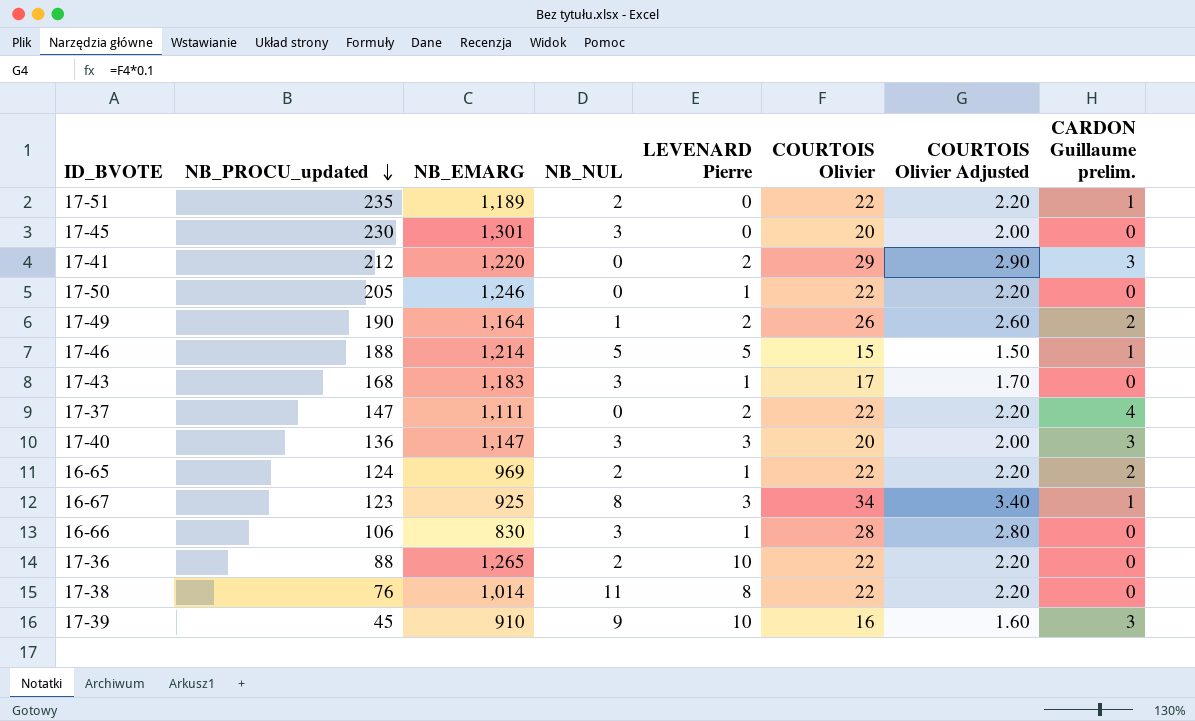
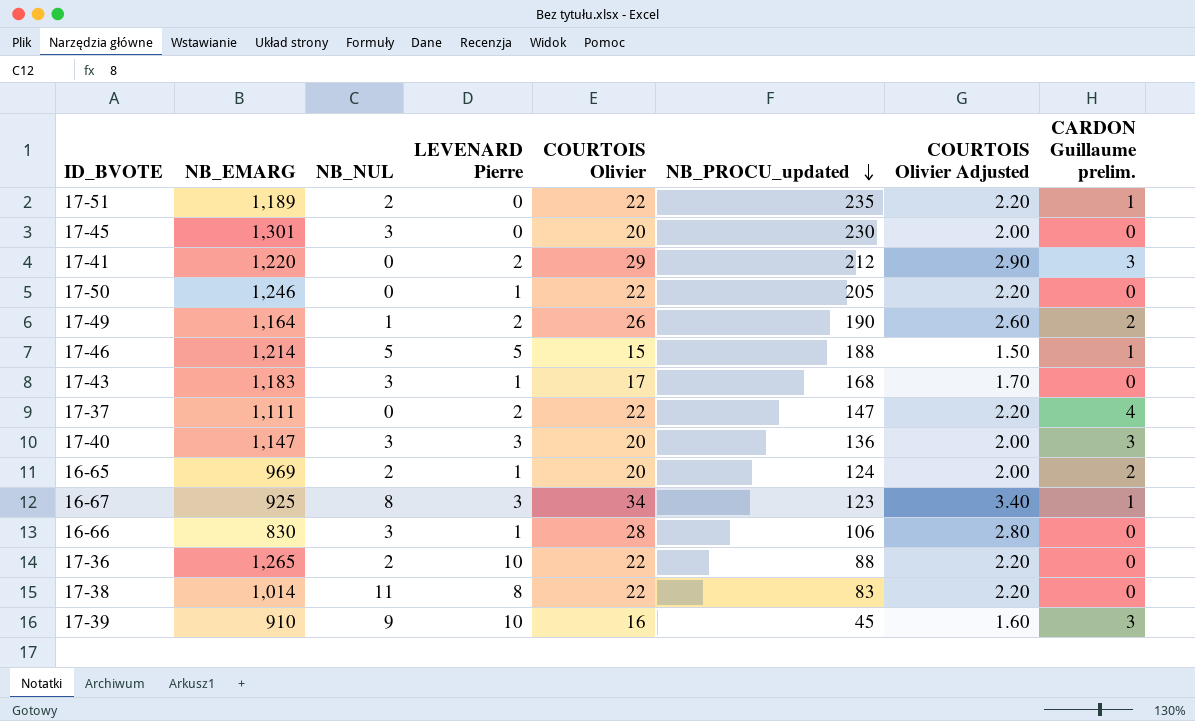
column NB_PROCU_updated | position: 2 -> 6
16-65 | COURTOIS Olivier: 22 -> 20
16-65 | COURTOIS Olivier Adjusted: 2.20 -> 2.00
17-38 | NB_PROCU_updated: 76 -> 83

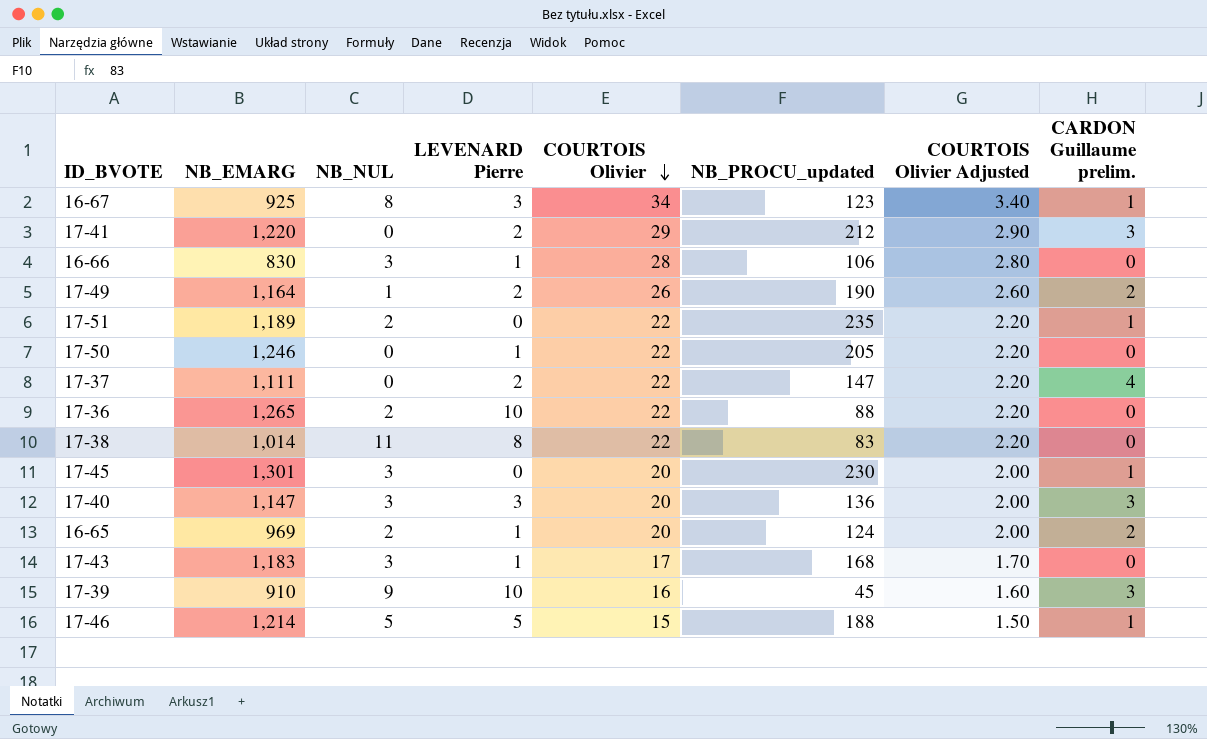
row order: NB_PROCU_updated descending -> COURTOIS Olivier descending
17-45 | CARDON Guillaume prelim.: 0 -> 1

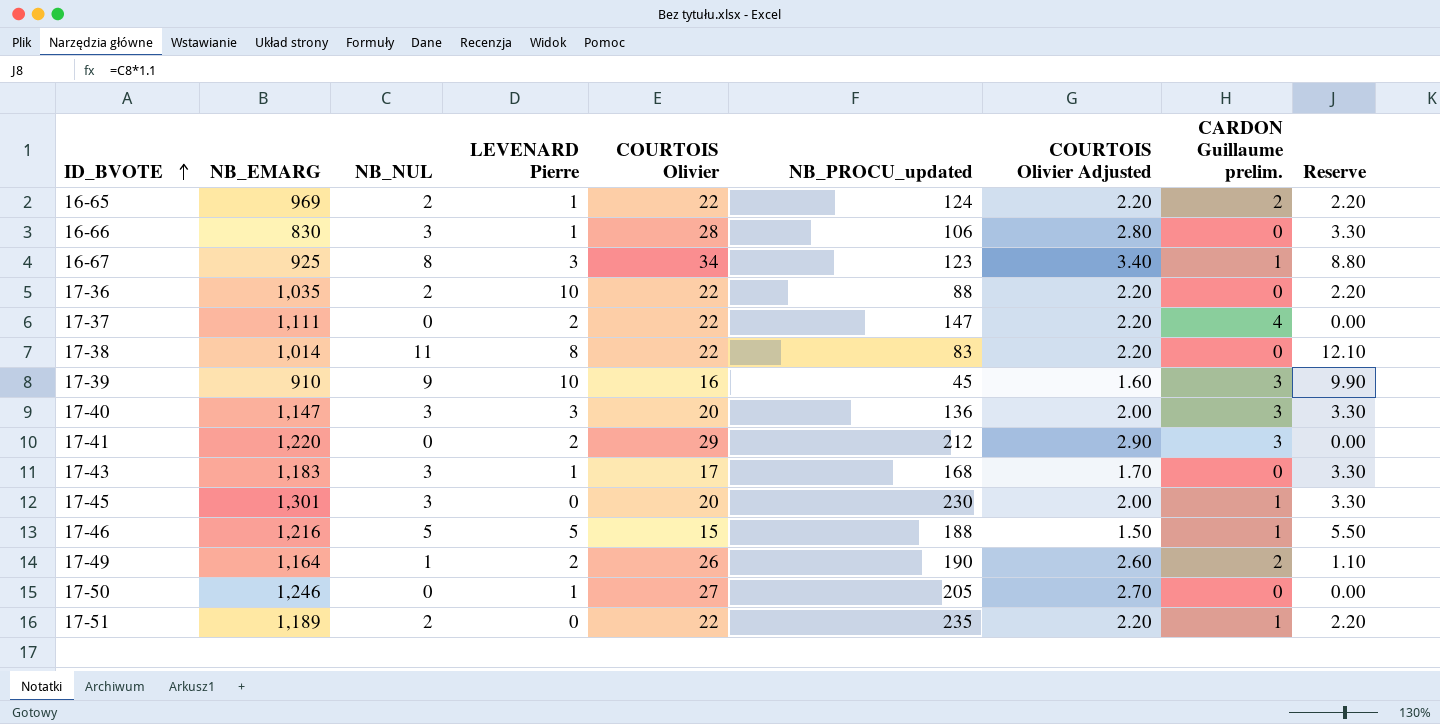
row order: COURTOIS Olivier descending -> ID_BVOTE ascending
column Reserve | formula: none -> [NB_NUL] * 1.1
16-65 | COURTOIS Olivier: 20 -> 22
16-65 | COURTOIS Olivier Adjusted: 2.00 -> 2.20
17-36 | NB_EMARG: 1,265 -> 1,035
17-46 | NB_EMARG: 1,214 -> 1,216
17-50 | COURTOIS Olivier: 22 -> 27
17-50 | COURTOIS Olivier Adjusted: 2.20 -> 2.70

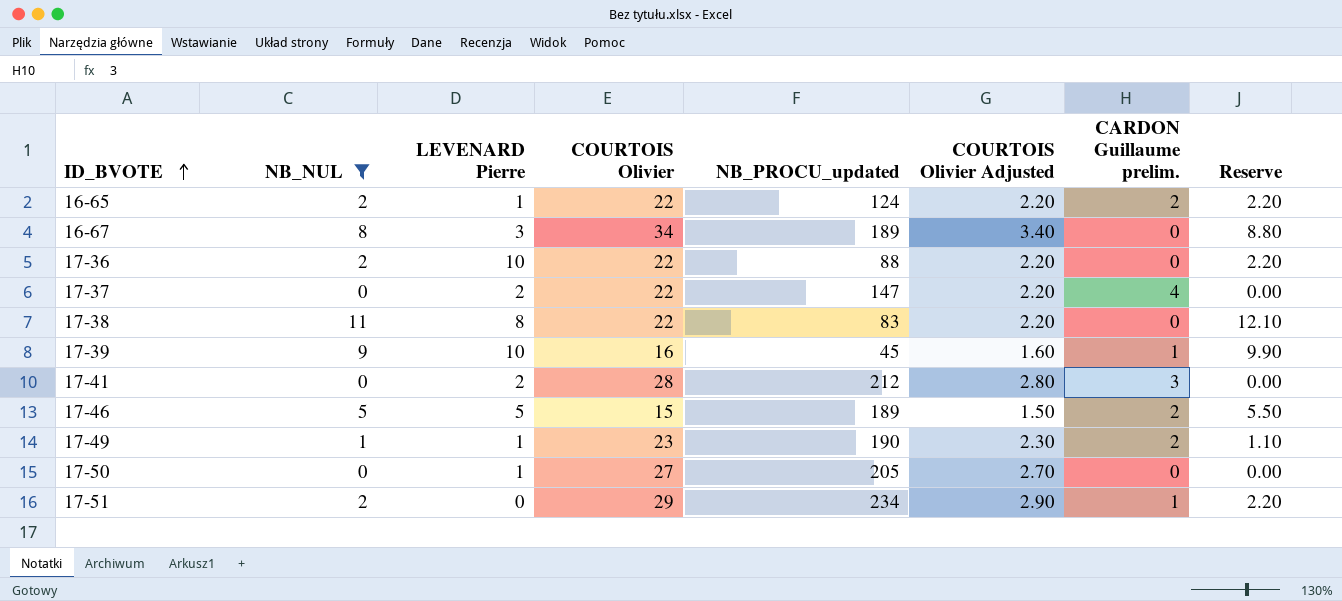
filter: none -> NB_NUL != 3
column NB_EMARG | position: 2 -> none
16-67 | NB_PROCU_updated: 123 -> 189
16-67 | CARDON Guillaume prelim.: 1 -> 0
17-39 | CARDON Guillaume prelim.: 3 -> 1
17-41 | COURTOIS Olivier: 29 -> 28
17-41 | COURTOIS Olivier Adjusted: 2.90 -> 2.80
17-46 | NB_PROCU_updated: 188 -> 189
17-46 | CARDON Guillaume prelim.: 1 -> 2
17-49 | LEVENARD Pierre: 2 -> 1
17-49 | COURTOIS Olivier: 26 -> 23
17-49 | COURTOIS Olivier Adjusted: 2.60 -> 2.30
17-51 | COURTOIS Olivier: 22 -> 29
17-51 | NB_PROCU_updated: 235 -> 234
17-51 | COURTOIS Olivier Adjusted: 2.20 -> 2.90

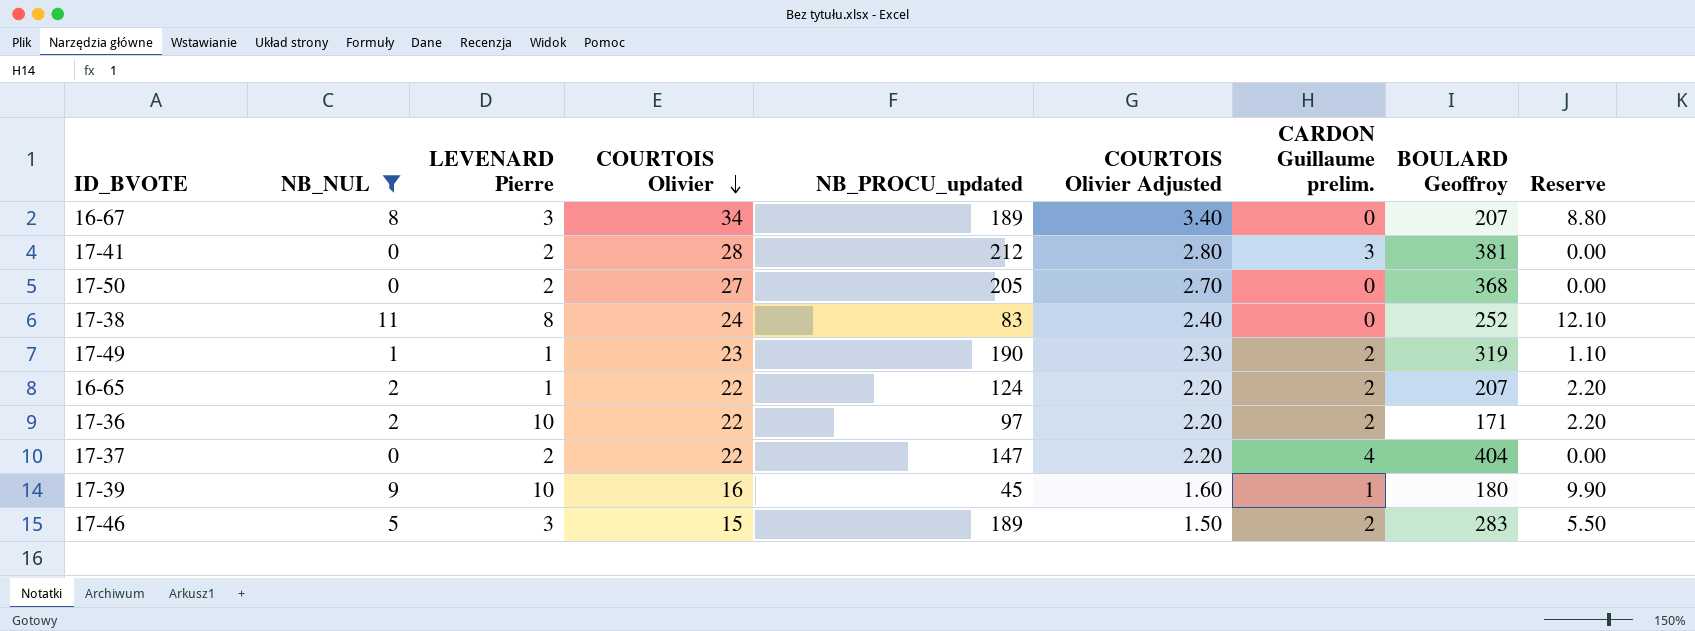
row order: ID_BVOTE ascending -> COURTOIS Olivier descending
column BOULARD Geoffroy | position: none -> 8
row 17-51: 2 | 0 | 29 | 234 | 2.90 | 1 | 2.20 -> none
17-50 | LEVENARD Pierre: 1 -> 2
17-38 | COURTOIS Olivier: 22 -> 24
17-38 | COURTOIS Olivier Adjusted: 2.20 -> 2.40
17-36 | NB_PROCU_updated: 88 -> 97
17-36 | CARDON Guillaume prelim.: 0 -> 2
17-46 | LEVENARD Pierre: 5 -> 3

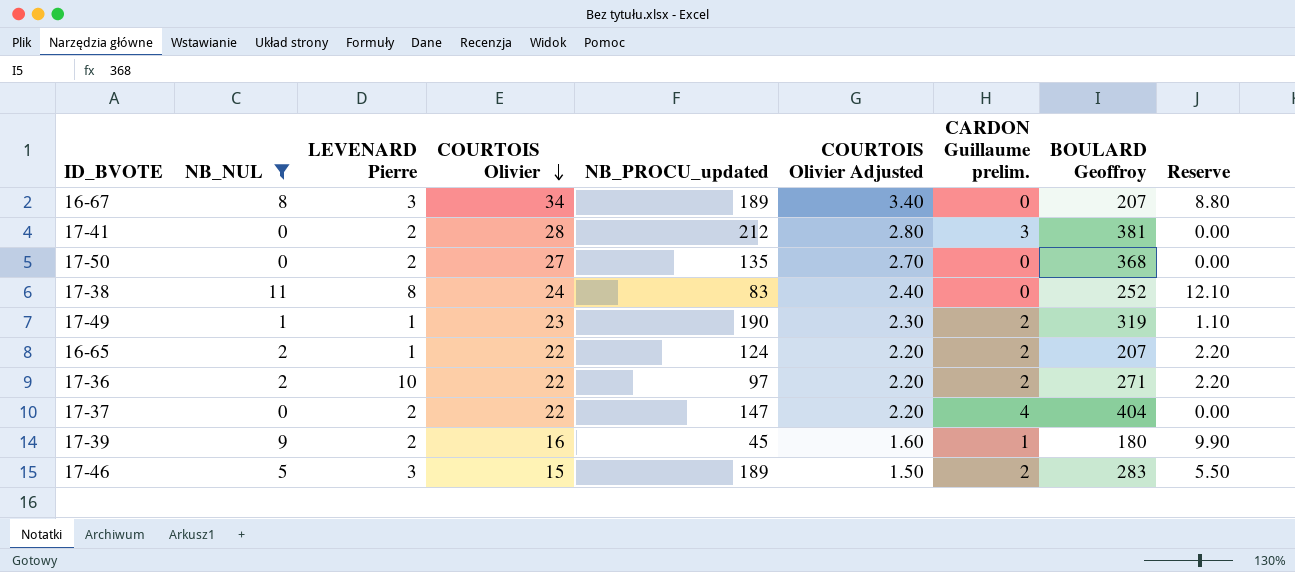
17-50 | NB_PROCU_updated: 205 -> 135
17-36 | BOULARD Geoffroy: 171 -> 271
17-39 | LEVENARD Pierre: 10 -> 2

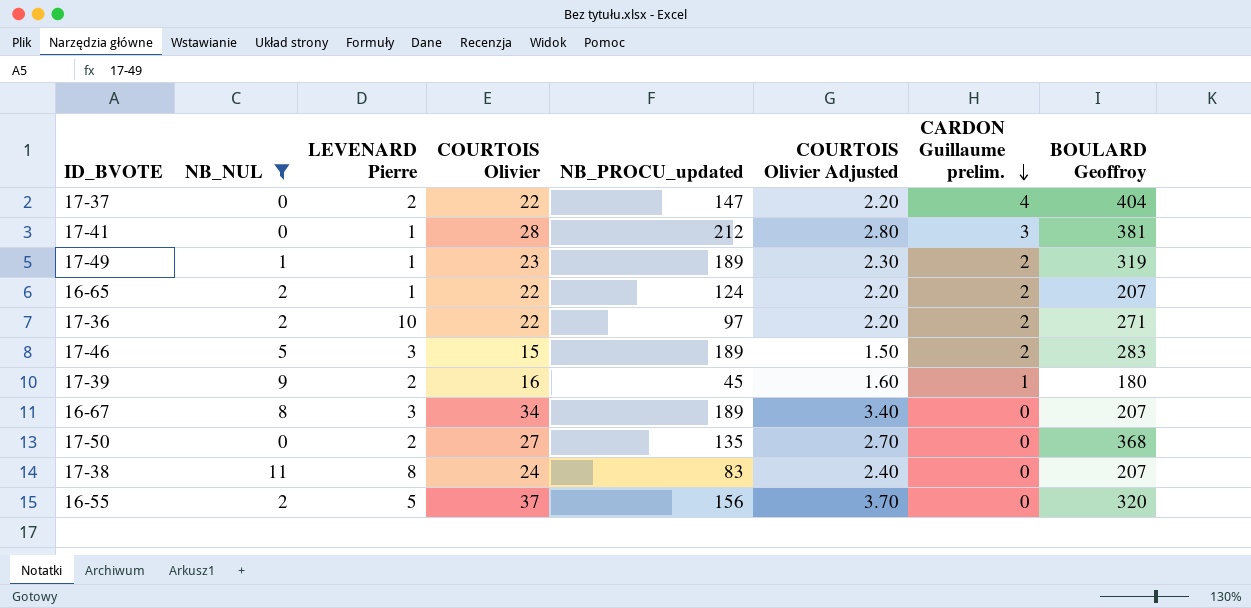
row order: COURTOIS Olivier descending -> CARDON Guillaume prelim. descending
column Reserve | formula: [NB_NUL] * 1.1 -> none
17-41 | LEVENARD Pierre: 2 -> 1
17-49 | NB_PROCU_updated: 190 -> 189
17-38 | BOULARD Geoffroy: 252 -> 207
row 16-55: none -> 2 | 5 | 37 | 156 | 3.70 | 0 | 320

